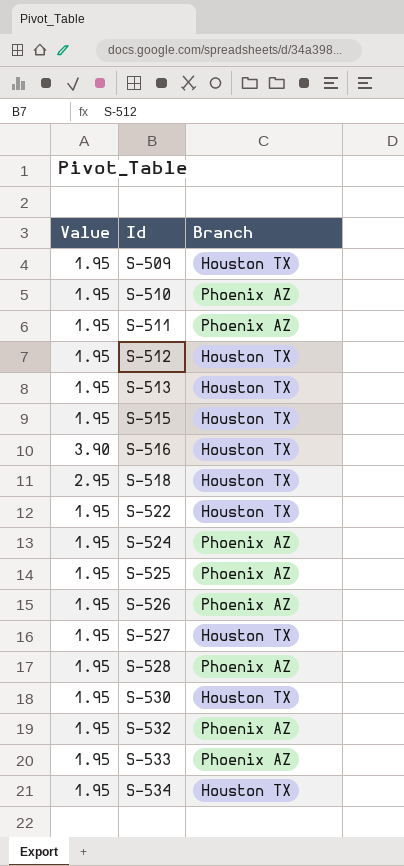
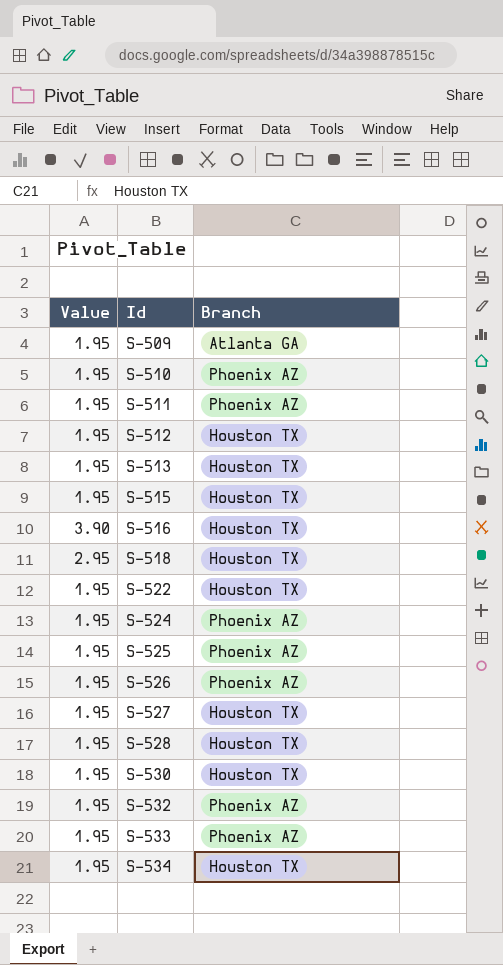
S-509 | Branch: Houston TX -> Atlanta GA
S-528 | Branch: Phoenix AZ -> Houston TX

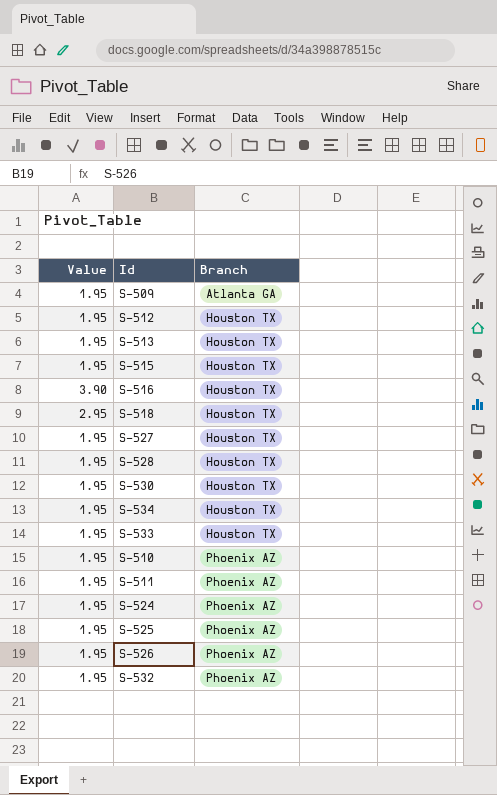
row order: Id ascending -> Branch ascending
row S-522: 1.95 | Houston TX -> none
S-533 | Branch: Phoenix AZ -> Houston TX

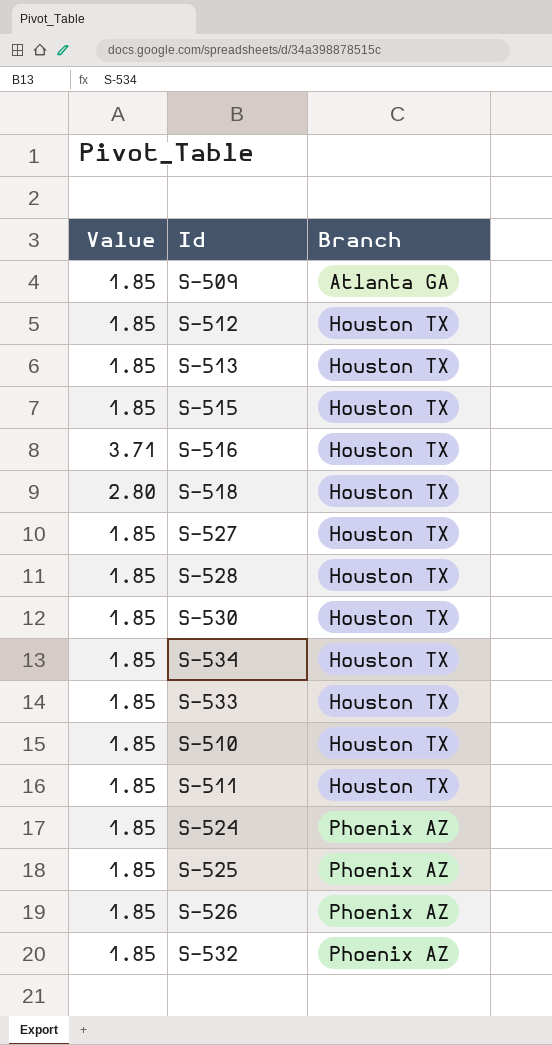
S-509 | Value: 1.95 -> 1.85
S-512 | Value: 1.95 -> 1.85
S-513 | Value: 1.95 -> 1.85
S-515 | Value: 1.95 -> 1.85
S-516 | Value: 3.90 -> 3.71
S-518 | Value: 2.95 -> 2.80
S-527 | Value: 1.95 -> 1.85
S-528 | Value: 1.95 -> 1.85
S-530 | Value: 1.95 -> 1.85
S-534 | Value: 1.95 -> 1.85
S-533 | Value: 1.95 -> 1.85
S-510 | Value: 1.95 -> 1.85
S-510 | Branch: Phoenix AZ -> Houston TX
S-511 | Value: 1.95 -> 1.85
S-511 | Branch: Phoenix AZ -> Houston TX
S-524 | Value: 1.95 -> 1.85
S-525 | Value: 1.95 -> 1.85
S-526 | Value: 1.95 -> 1.85
S-532 | Value: 1.95 -> 1.85

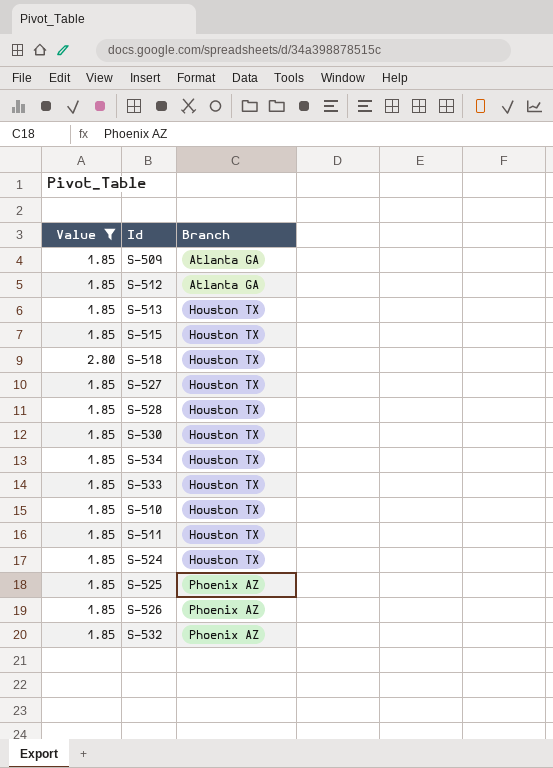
filter: none -> Value != 3.71
S-512 | Branch: Houston TX -> Atlanta GA
S-524 | Branch: Phoenix AZ -> Houston TX

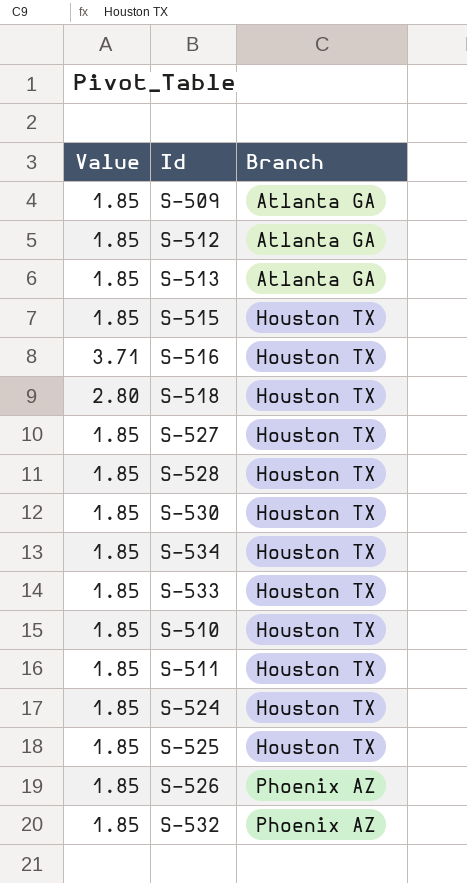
filter: Value != 3.71 -> none
S-513 | Branch: Houston TX -> Atlanta GA
S-525 | Branch: Phoenix AZ -> Houston TX

